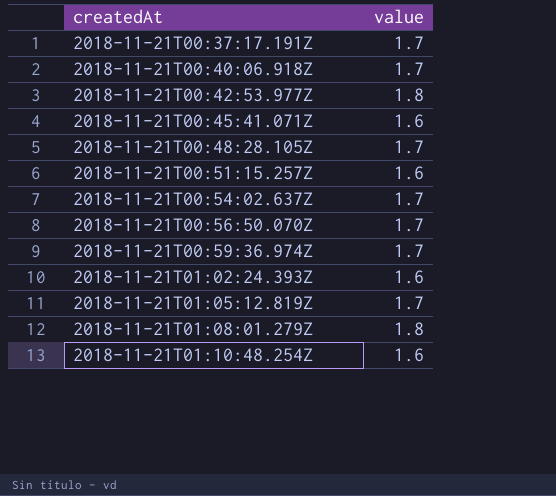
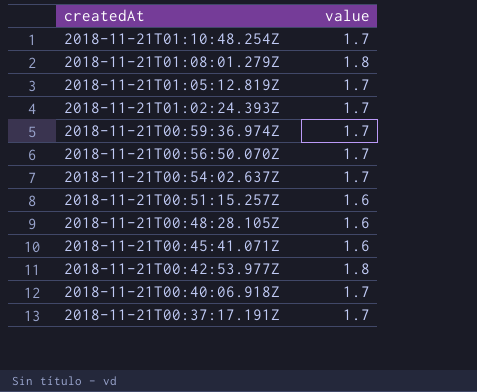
row order: createdAt ascending -> createdAt descending
2018-11-21T01:10:48.254Z | value: 1.6 -> 1.7
2018-11-21T01:02:24.393Z | value: 1.6 -> 1.7
2018-11-21T00:48:28.105Z | value: 1.7 -> 1.6

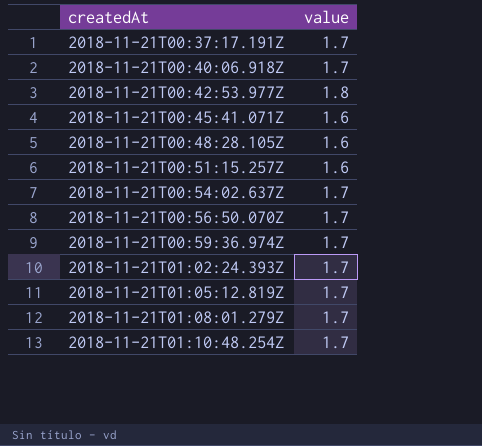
row order: createdAt descending -> createdAt ascending
2018-11-21T01:08:01.279Z | value: 1.8 -> 1.7

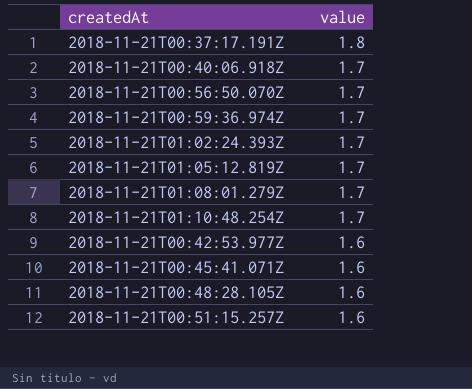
row order: createdAt ascending -> value descending
row 2018-11-21T00:54:02.637Z: 1.7 -> none
2018-11-21T00:37:17.191Z | value: 1.7 -> 1.8
2018-11-21T00:42:53.977Z | value: 1.8 -> 1.6

